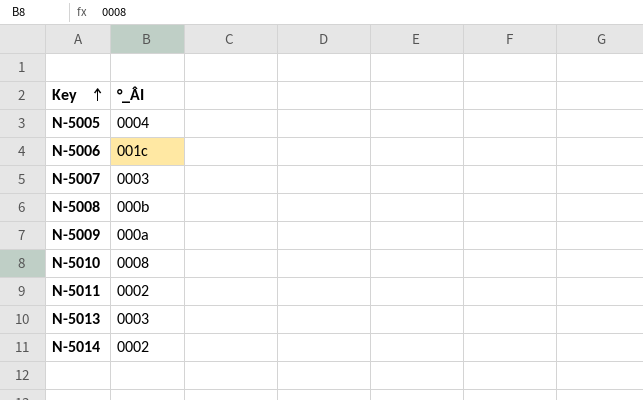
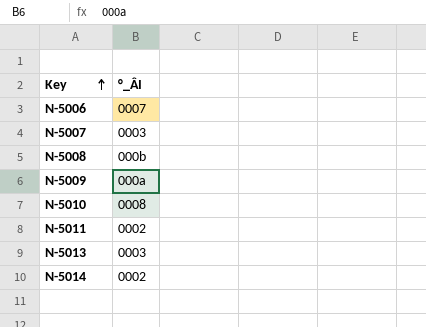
row N-5005: 0004 -> none
N-5006 | °_ÂI: 001c -> 0007

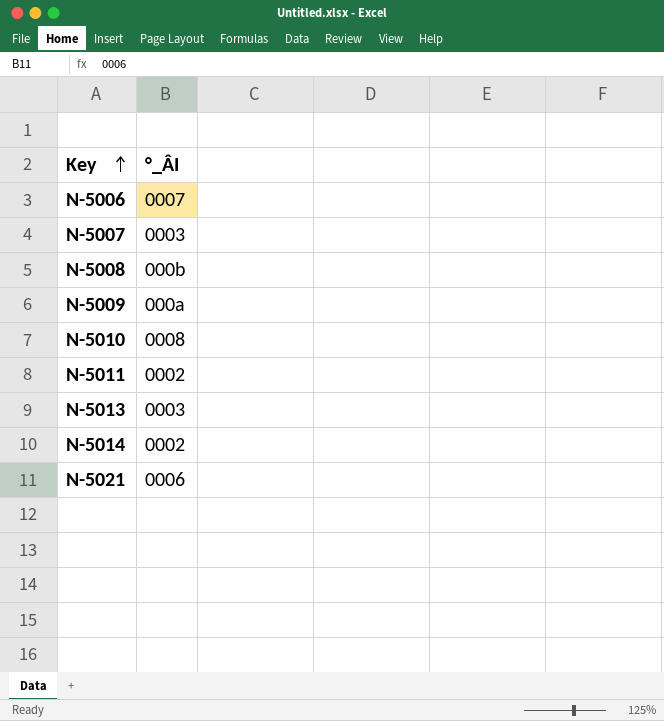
row N-5021: none -> 0006

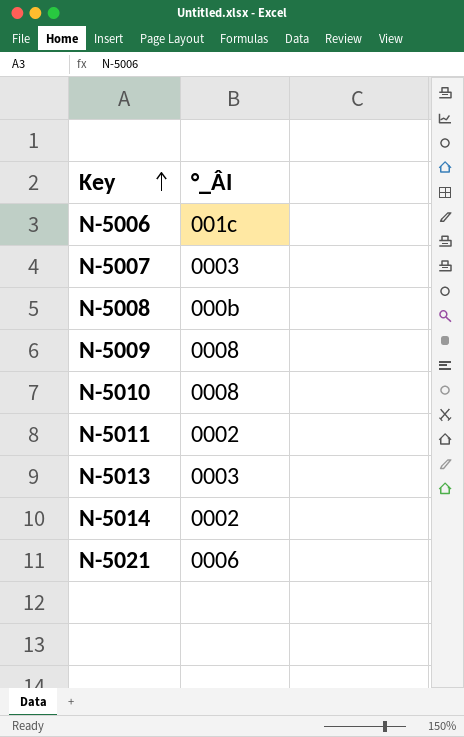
N-5006 | °_ÂI: 0007 -> 001c
N-5009 | °_ÂI: 000a -> 0008

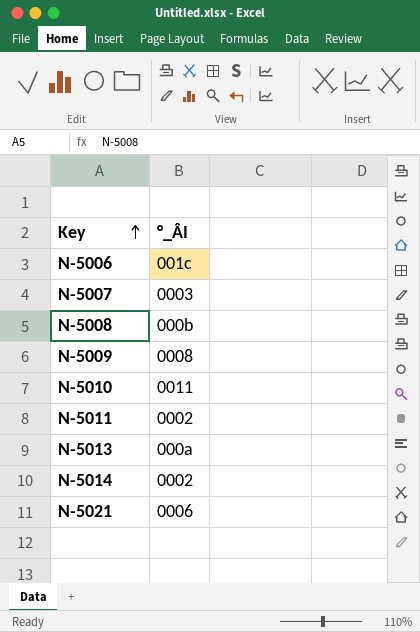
N-5010 | °_ÂI: 0008 -> 0011
N-5013 | °_ÂI: 0003 -> 000a

